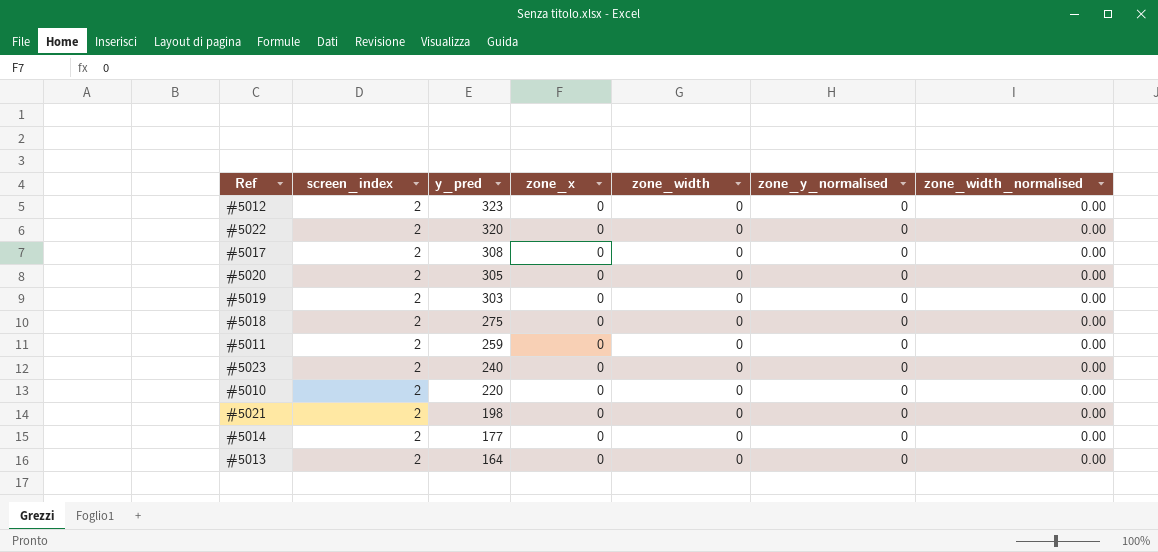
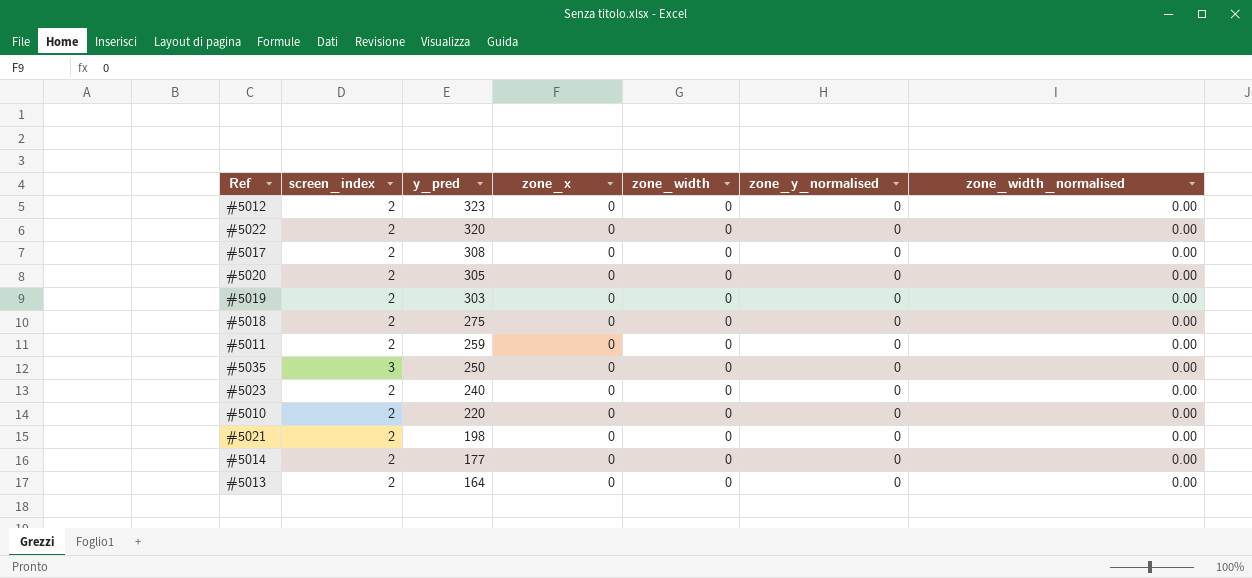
row #5035: none -> 3 | 250 | 0 | 0 | 0 | 0.00

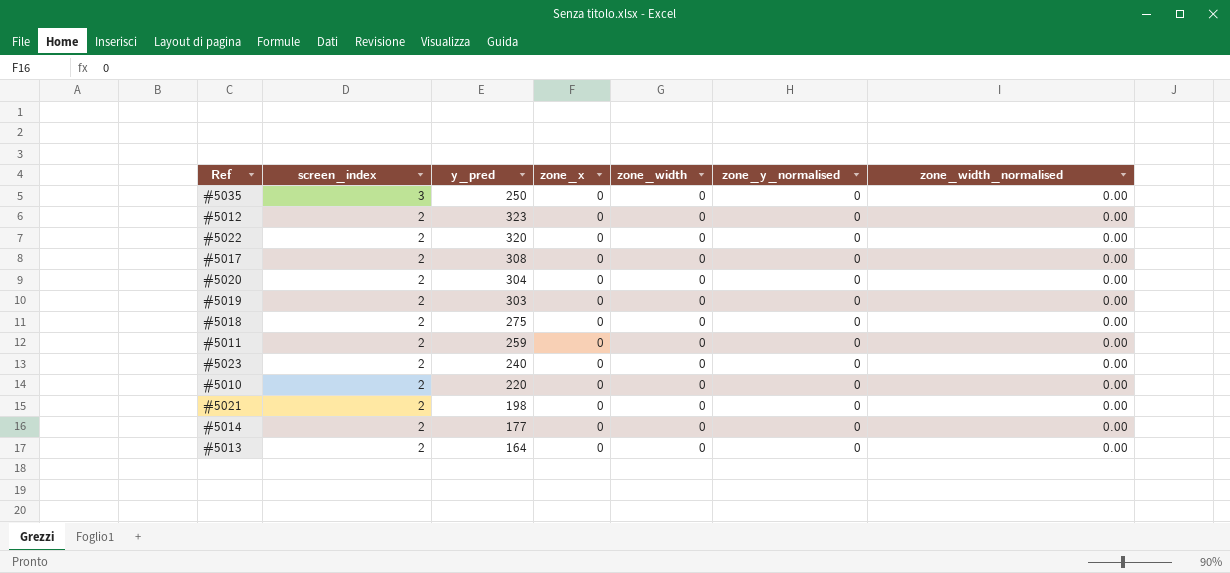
row order: y_pred descending -> screen_index descending
#5020 | y_pred: 305 -> 304

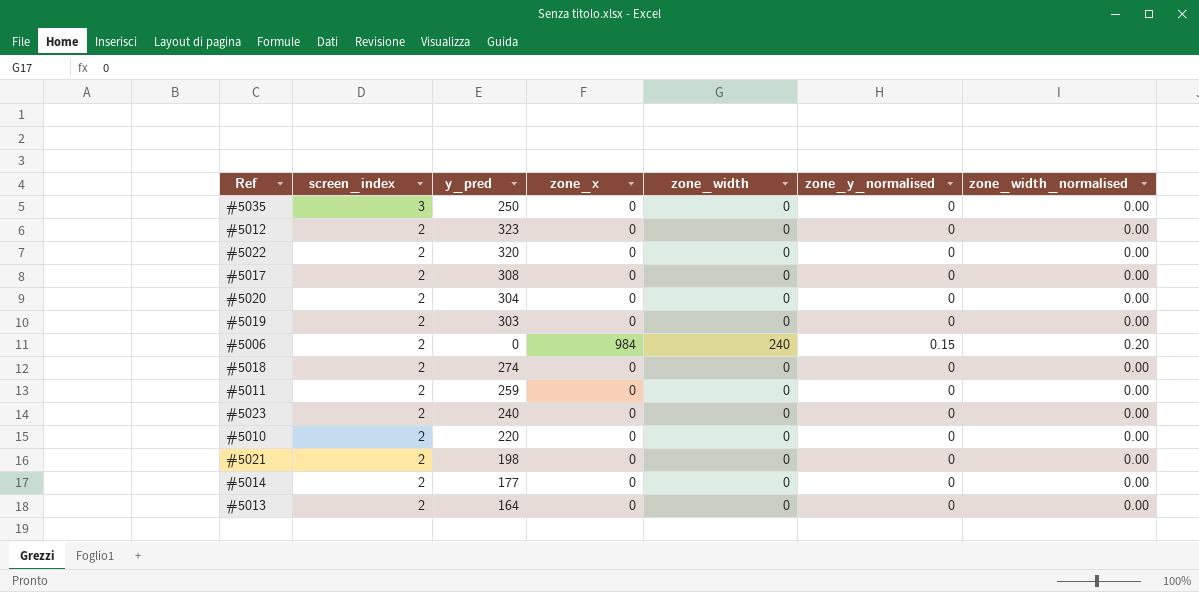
row #5006: none -> 2 | 0 | 984 | 240 | 0.15 | 0.20
#5018 | y_pred: 275 -> 274

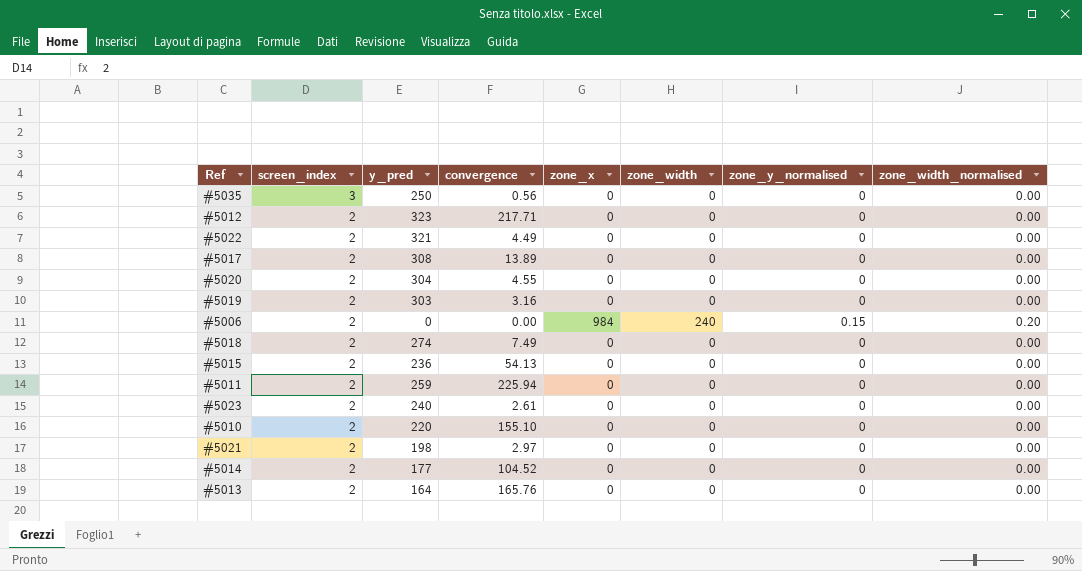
column convergence | position: none -> 4
#5022 | y_pred: 320 -> 321
row #5015: none -> 2 | 236 | 54.13 | 0 | 0 | 0 | 0.00

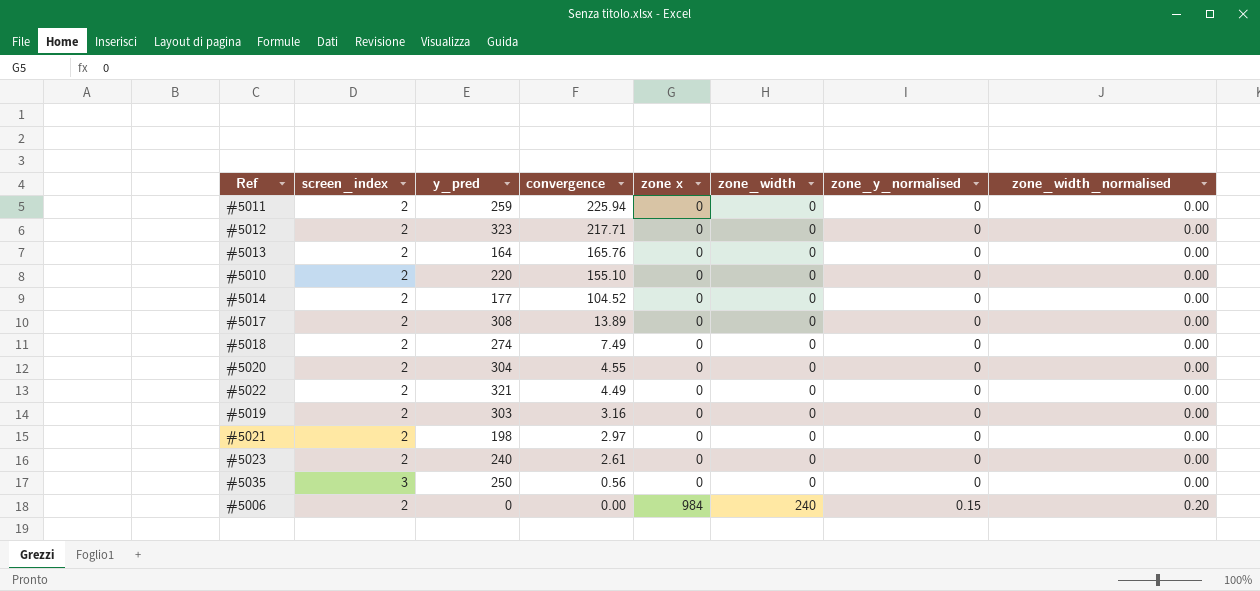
row order: screen_index descending -> convergence descending
column name: zone_x -> zone x
row #5015: 2 | 236 | 54.13 | 0 | 0 | 0 | 0.00 -> none

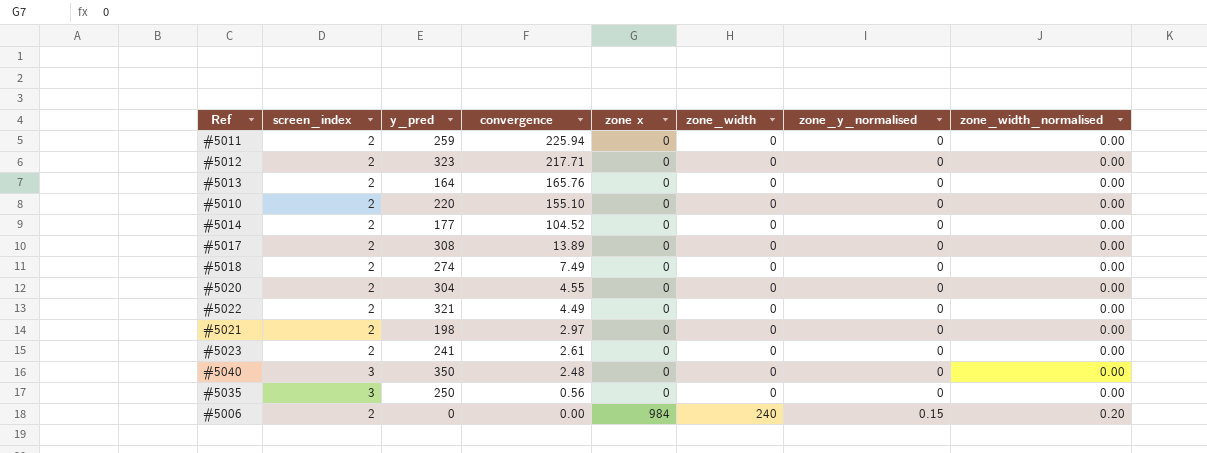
row #5019: 2 | 303 | 3.16 | 0 | 0 | 0 | 0.00 -> none
#5023 | y_pred: 240 -> 241
row #5040: none -> 3 | 350 | 2.48 | 0 | 0 | 0 | 0.00

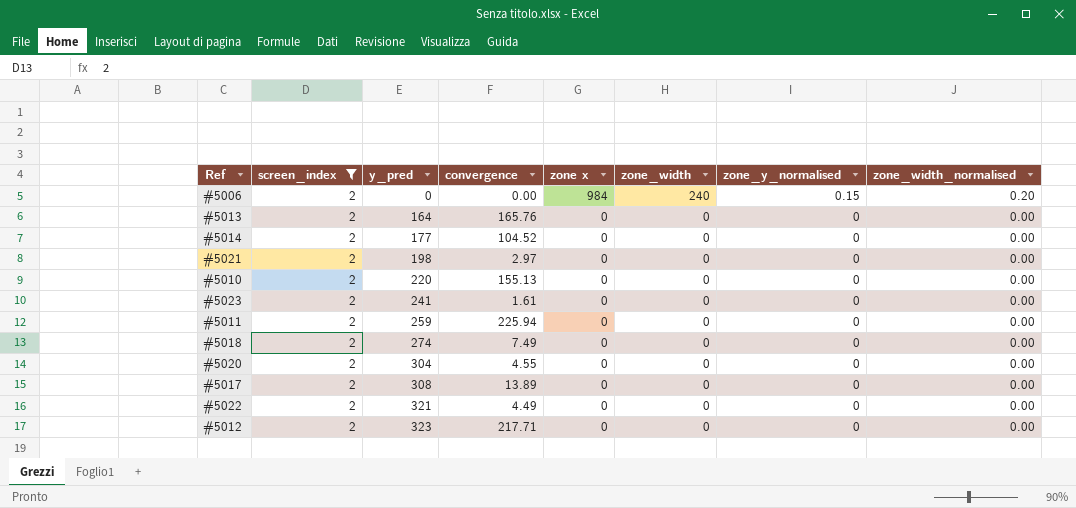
filter: none -> screen_index = 2
row order: convergence descending -> y_pred ascending
#5010 | convergence: 155.10 -> 155.13
#5023 | convergence: 2.61 -> 1.61

